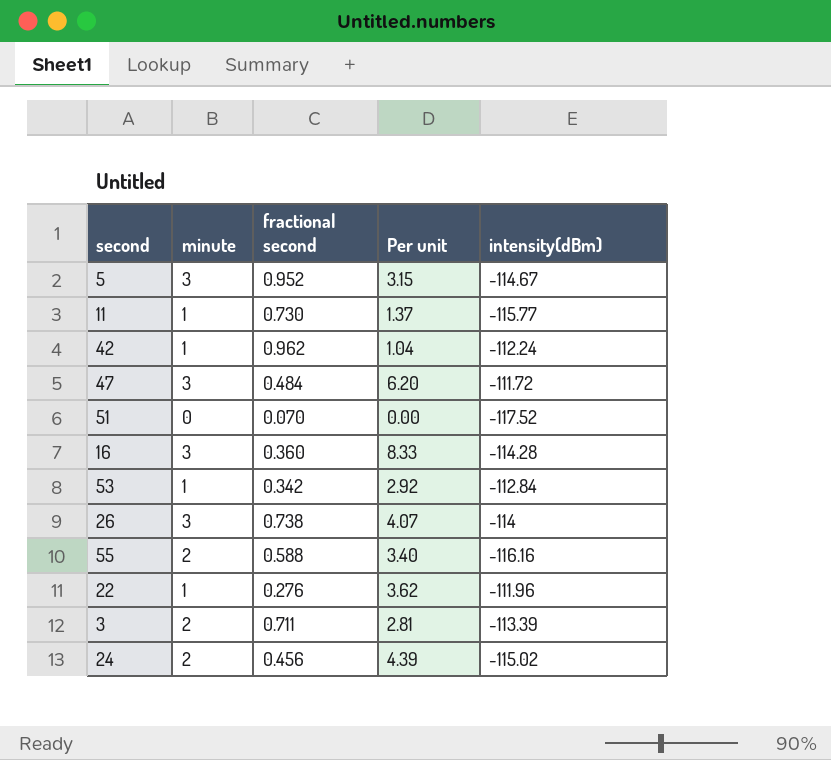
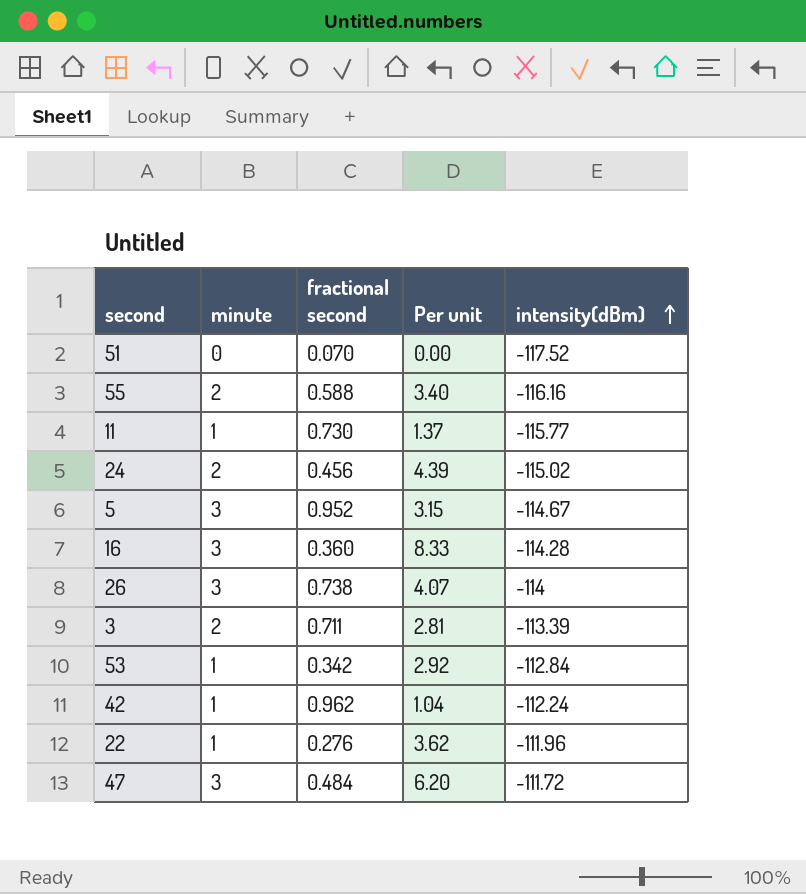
row order: none -> intensity(dBm) ascending

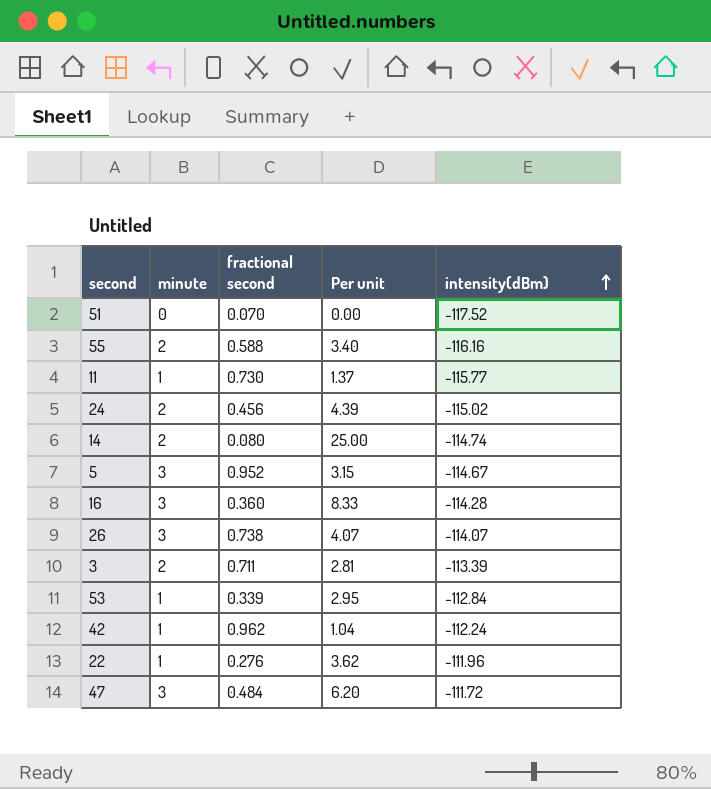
row 14: none -> 2 | 0.080 | 25.00 | -114.74
26 | intensity(dBm): -114 -> -114.07
53 | fractional second: 0.342 -> 0.339
53 | Per unit: 2.92 -> 2.95

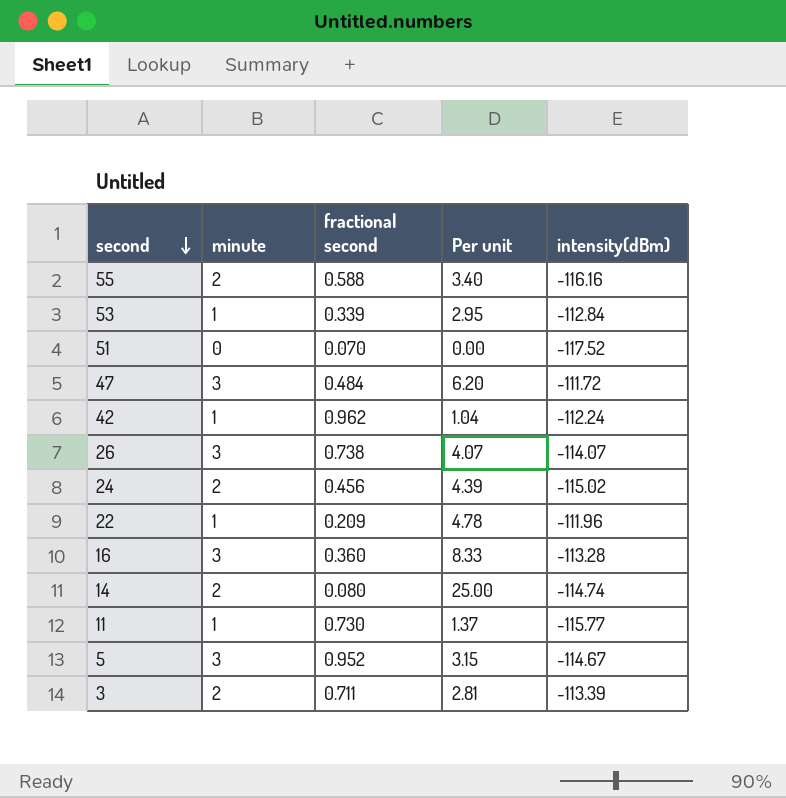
row order: intensity(dBm) ascending -> second descending
22 | fractional second: 0.276 -> 0.209
22 | Per unit: 3.62 -> 4.78
16 | intensity(dBm): -114.28 -> -113.28

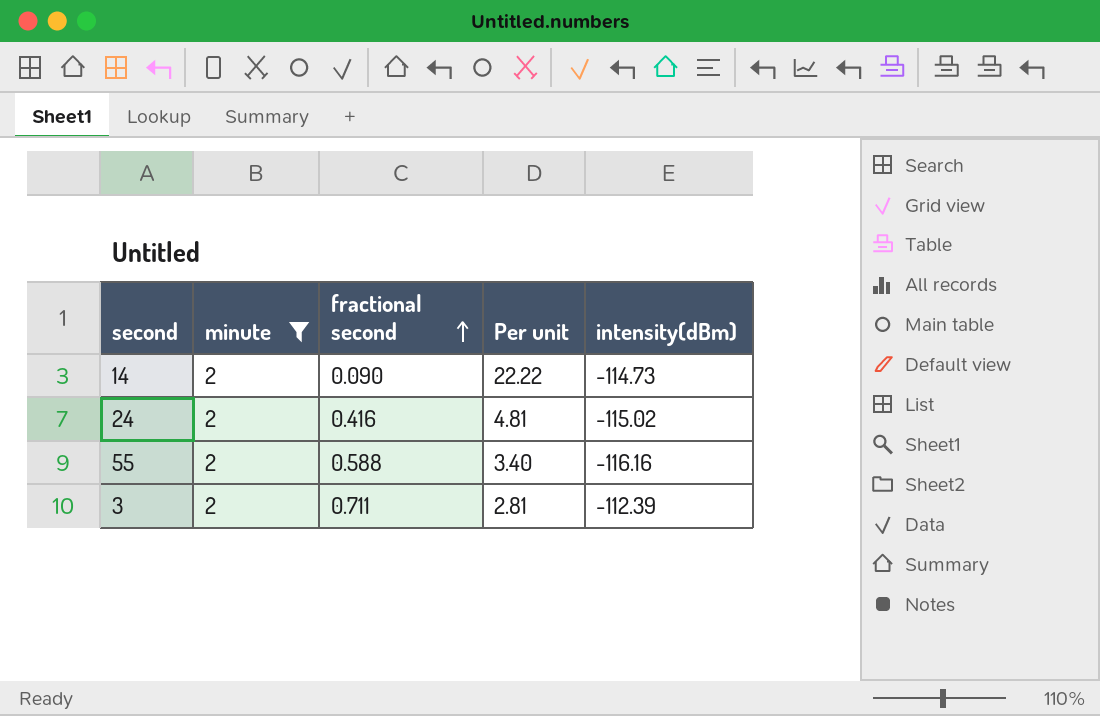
filter: none -> minute = 2
row order: second descending -> fractional second ascending
14 | fractional second: 0.080 -> 0.090
14 | Per unit: 25.00 -> 22.22
14 | intensity(dBm): -114.74 -> -114.73
24 | fractional second: 0.456 -> 0.416
24 | Per unit: 4.39 -> 4.81
3 | intensity(dBm): -113.39 -> -112.39

